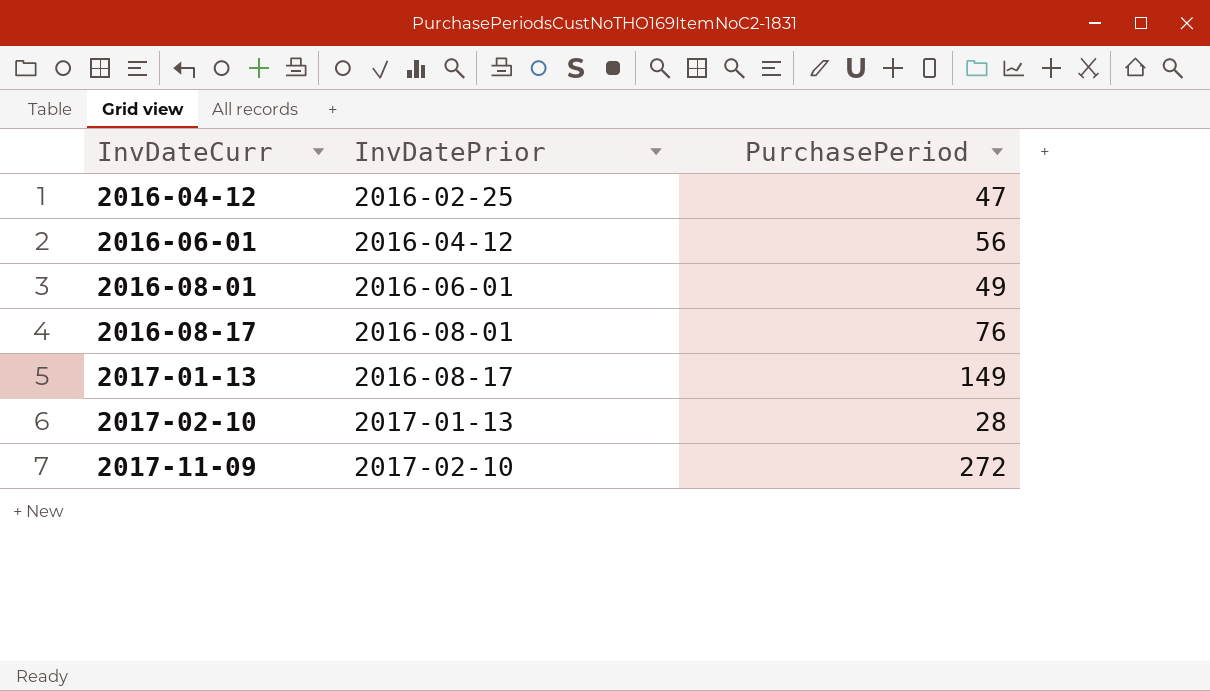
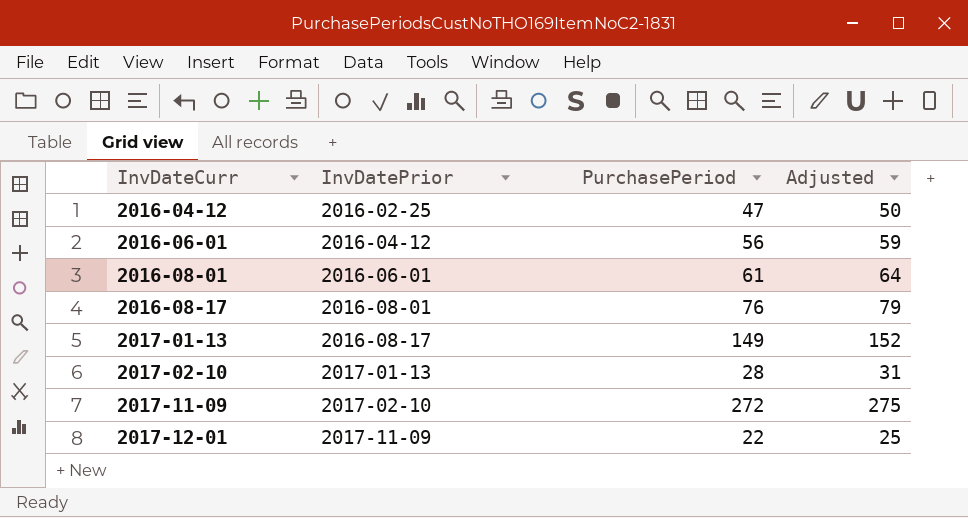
column Adjusted | formula: none -> [PurchasePeriod] + 3
2016-08-01 | PurchasePeriod: 49 -> 61
row 2017-12-01: none -> 2017-11-09 | 22 | 25

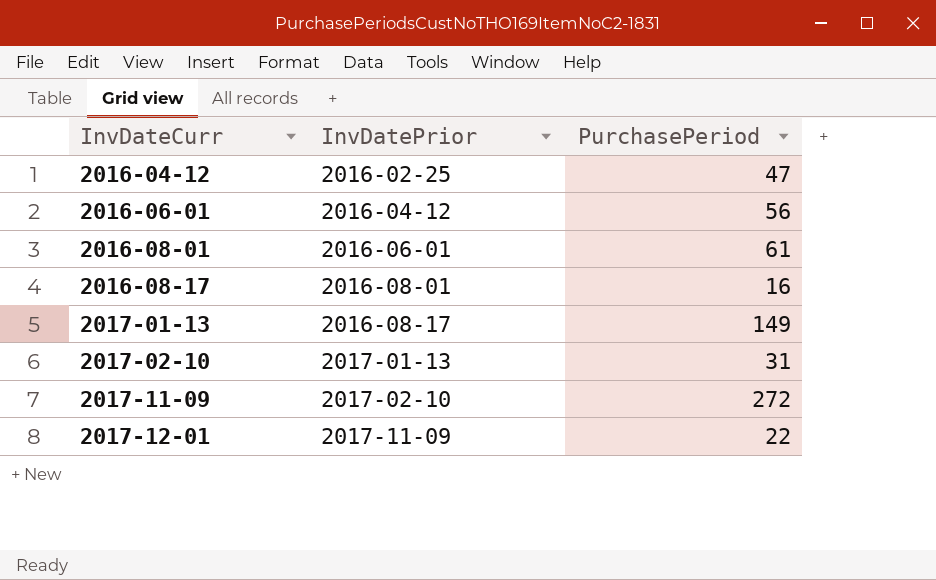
column Adjusted | formula: [PurchasePeriod] + 3 -> none
2016-08-17 | PurchasePeriod: 76 -> 16
2017-02-10 | PurchasePeriod: 28 -> 31

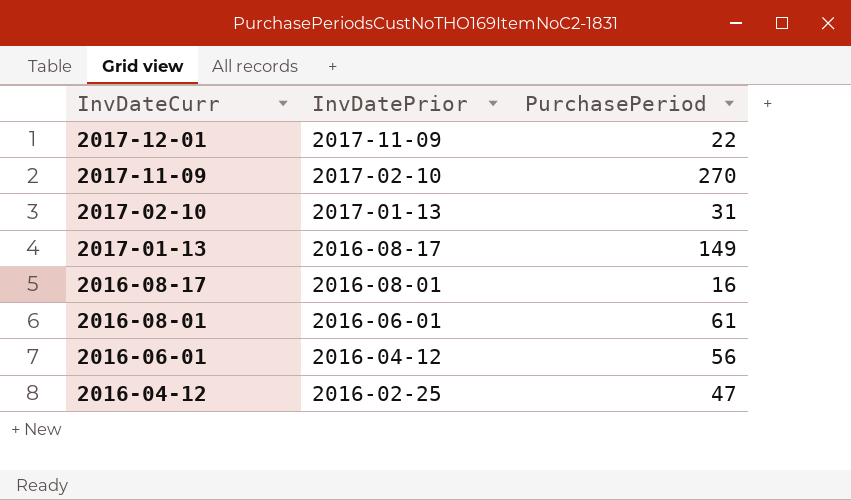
row order: InvDateCurr ascending -> InvDateCurr descending
2017-11-09 | PurchasePeriod: 272 -> 270

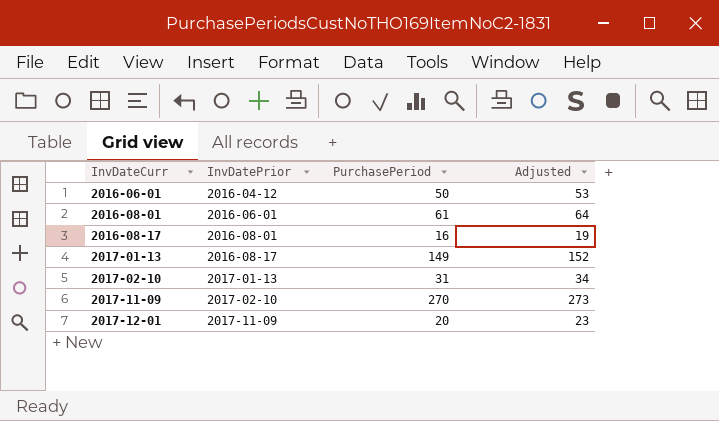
row order: InvDateCurr descending -> InvDateCurr ascending
column Adjusted | formula: none -> [PurchasePeriod] + 3
row 2016-04-12: 2016-02-25 | 47 -> none
2016-06-01 | PurchasePeriod: 56 -> 50
2017-12-01 | PurchasePeriod: 22 -> 20

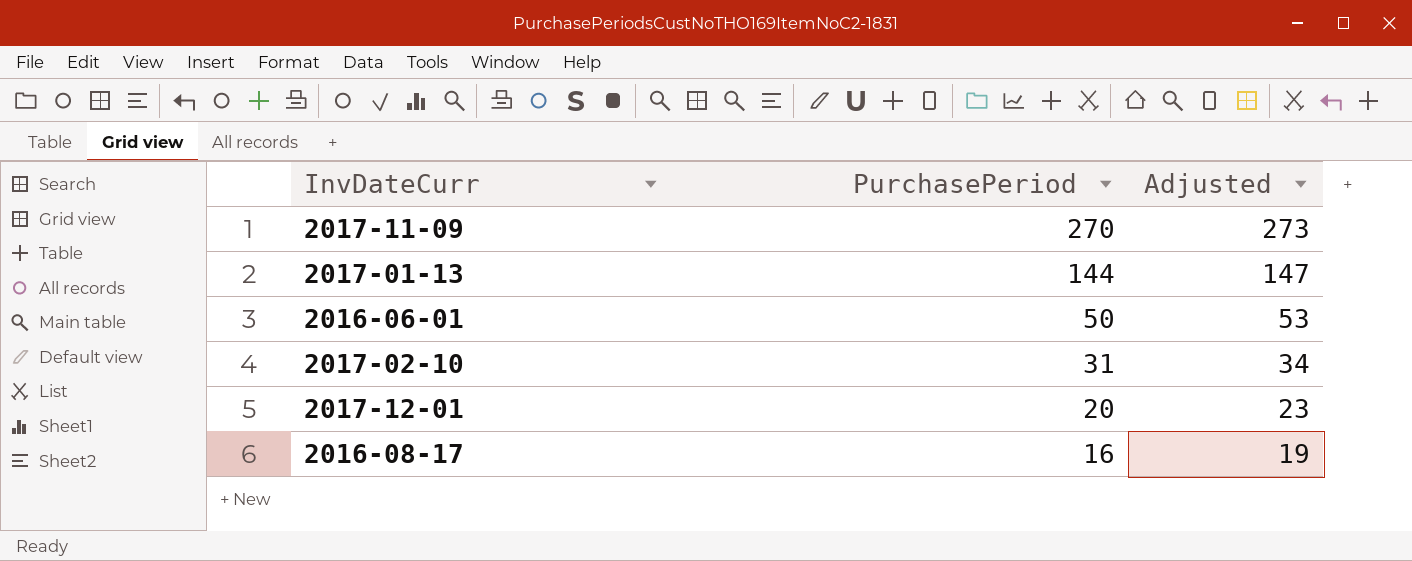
row order: InvDateCurr ascending -> PurchasePeriod descending
column InvDatePrior | position: 2 -> none
row 2016-08-01: 2016-06-01 | 61 | 64 -> none
2017-01-13 | PurchasePeriod: 149 -> 144
2017-01-13 | Adjusted: 152 -> 147

